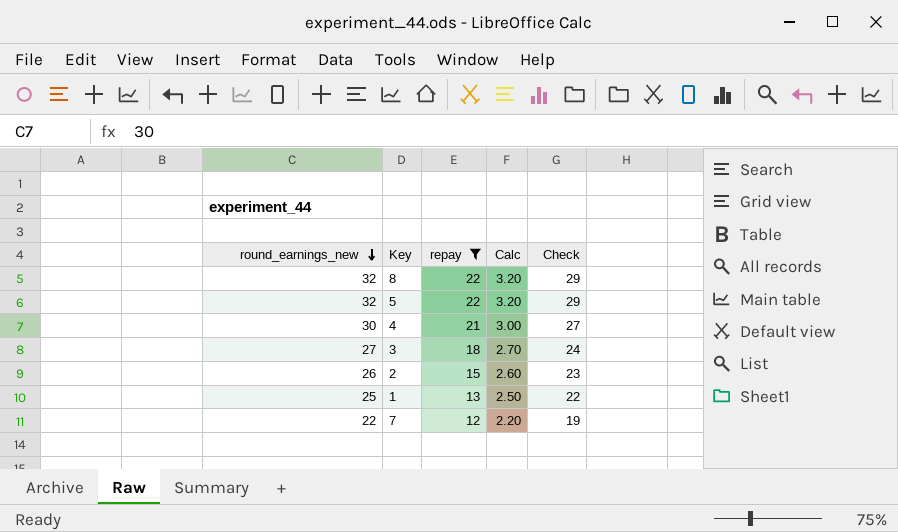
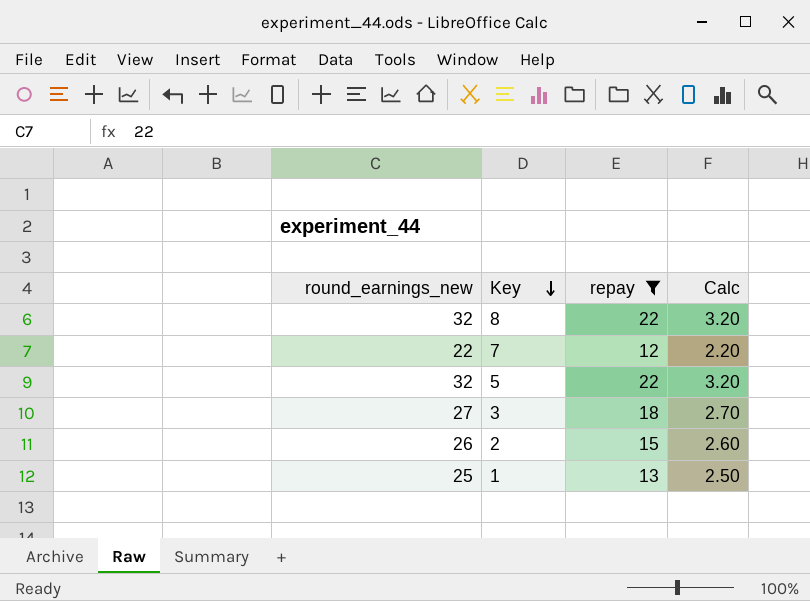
row order: round_earnings_new descending -> Key descending
column Check | formula: [round_earnings_new] - 3 -> none
row 4: 30 | 21 | 3.00 | 27 -> none

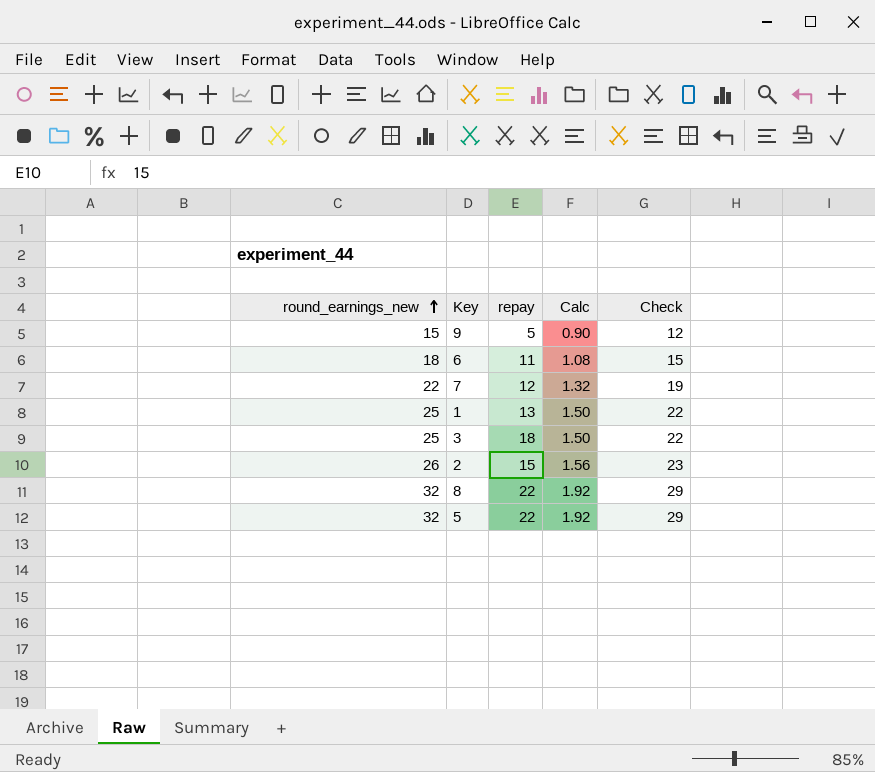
filter: repay >= 12 -> none
row order: Key descending -> round_earnings_new ascending
column Calc | formula: [round_earnings_new] * 0.1 -> [round_earnings_new] * 0.06
column Check | formula: none -> [round_earnings_new] - 3
3 | round_earnings_new: 27 -> 25

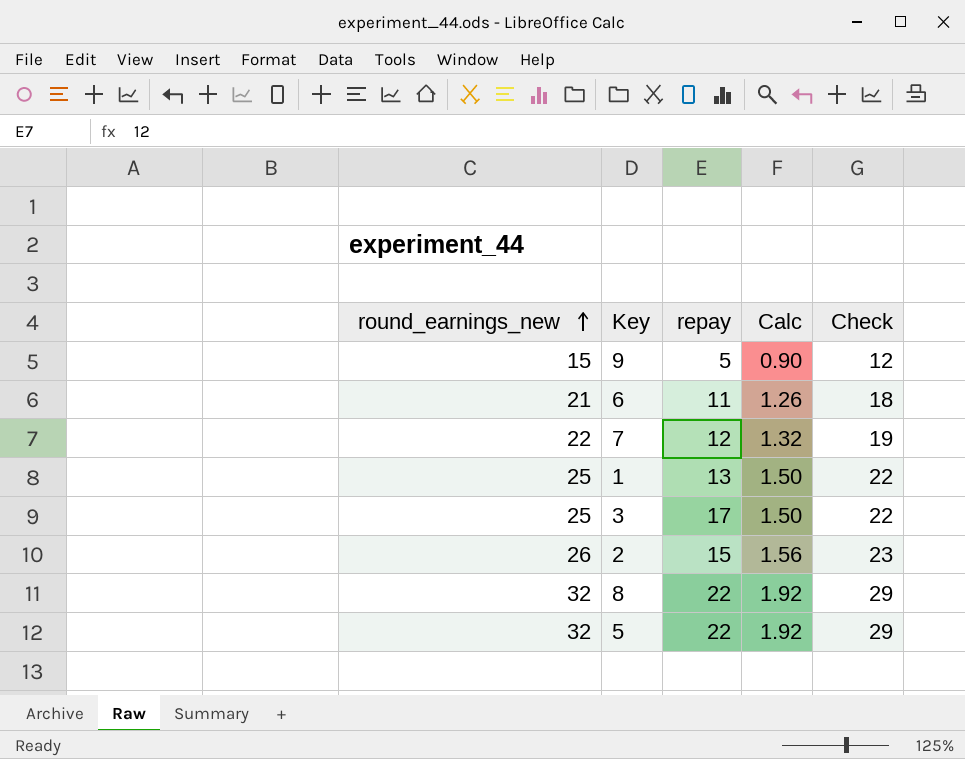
6 | round_earnings_new: 18 -> 21
6 | Calc: 1.08 -> 1.26
6 | Check: 15 -> 18
3 | repay: 18 -> 17

